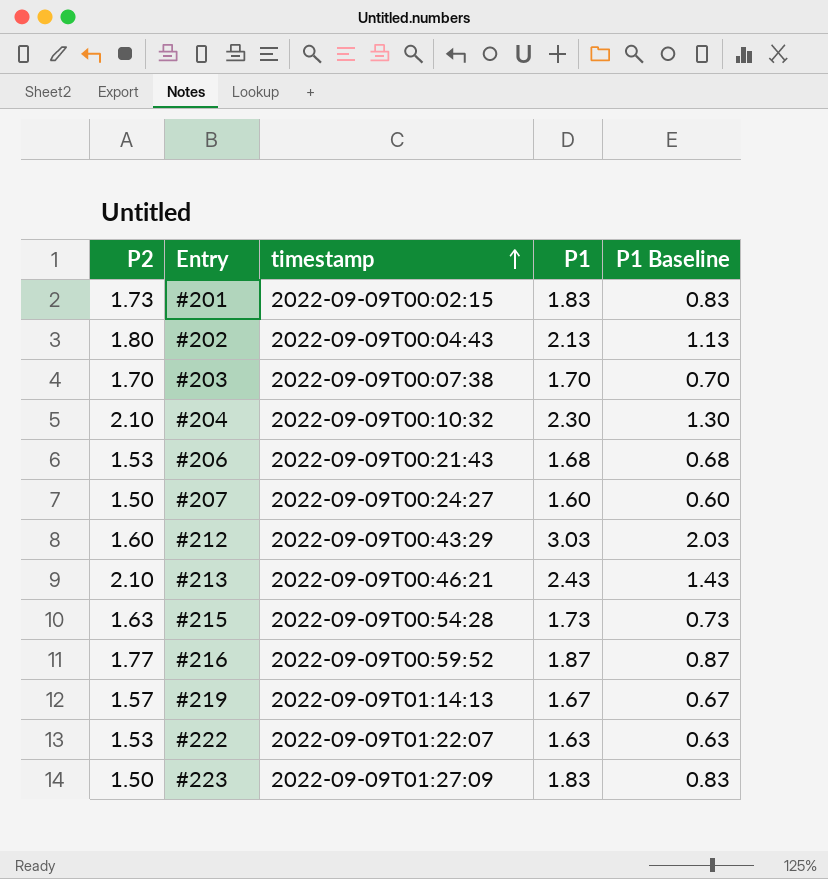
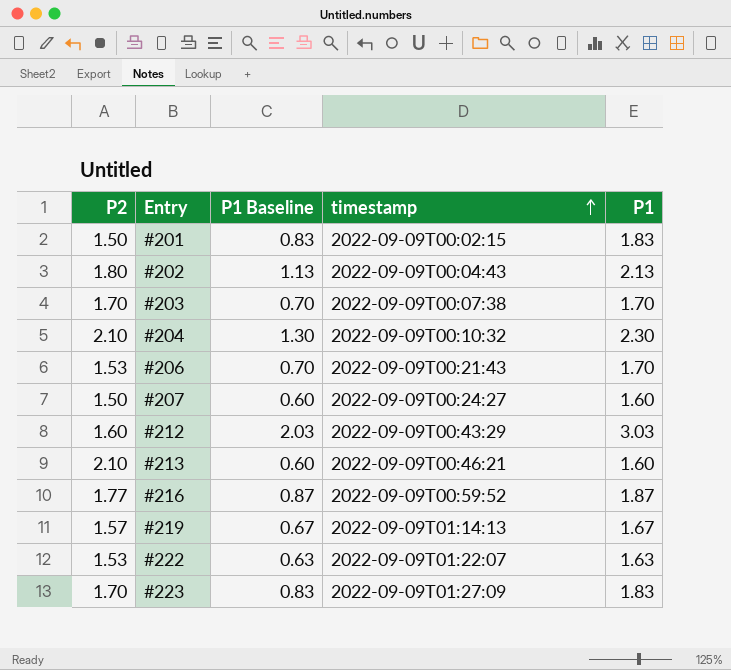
column P1 Baseline | position: 5 -> 3
row #215: 1.63 | 2022-09-09T00:54:28 | 1.73 | 0.73 -> none
#201 | P2: 1.73 -> 1.50
#206 | P1 Baseline: 0.68 -> 0.70
#206 | P1: 1.68 -> 1.70
#213 | P1 Baseline: 1.43 -> 0.60
#213 | P1: 2.43 -> 1.60
#223 | P2: 1.50 -> 1.70

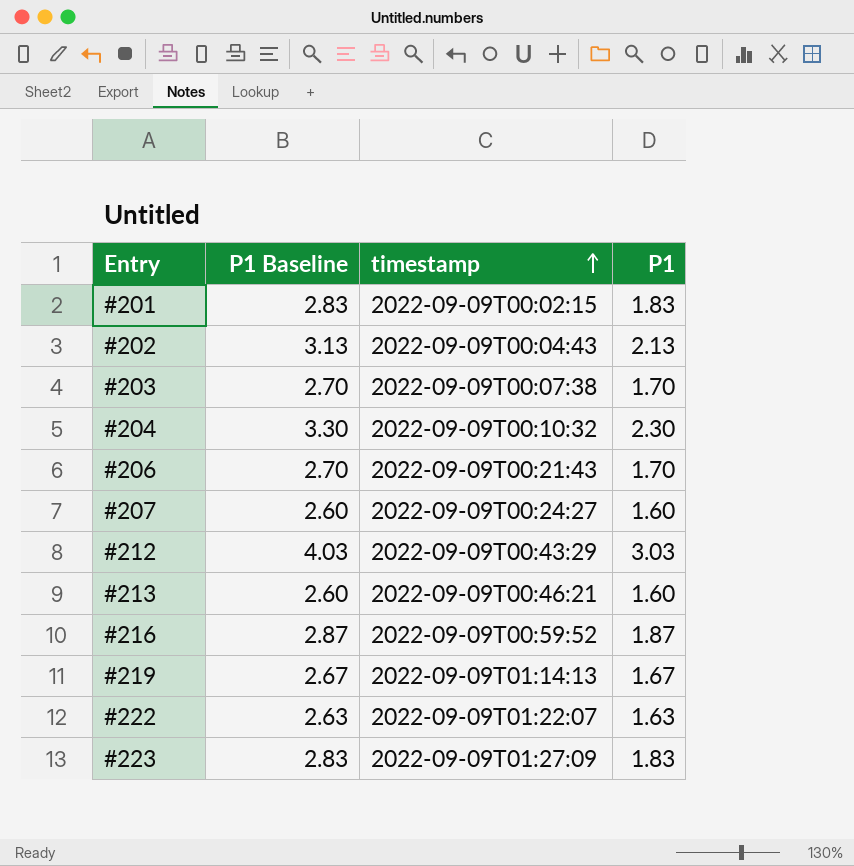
column P2 | position: 1 -> none
column P1 Baseline | formula: [P1] - 1 -> [P1] + 1

